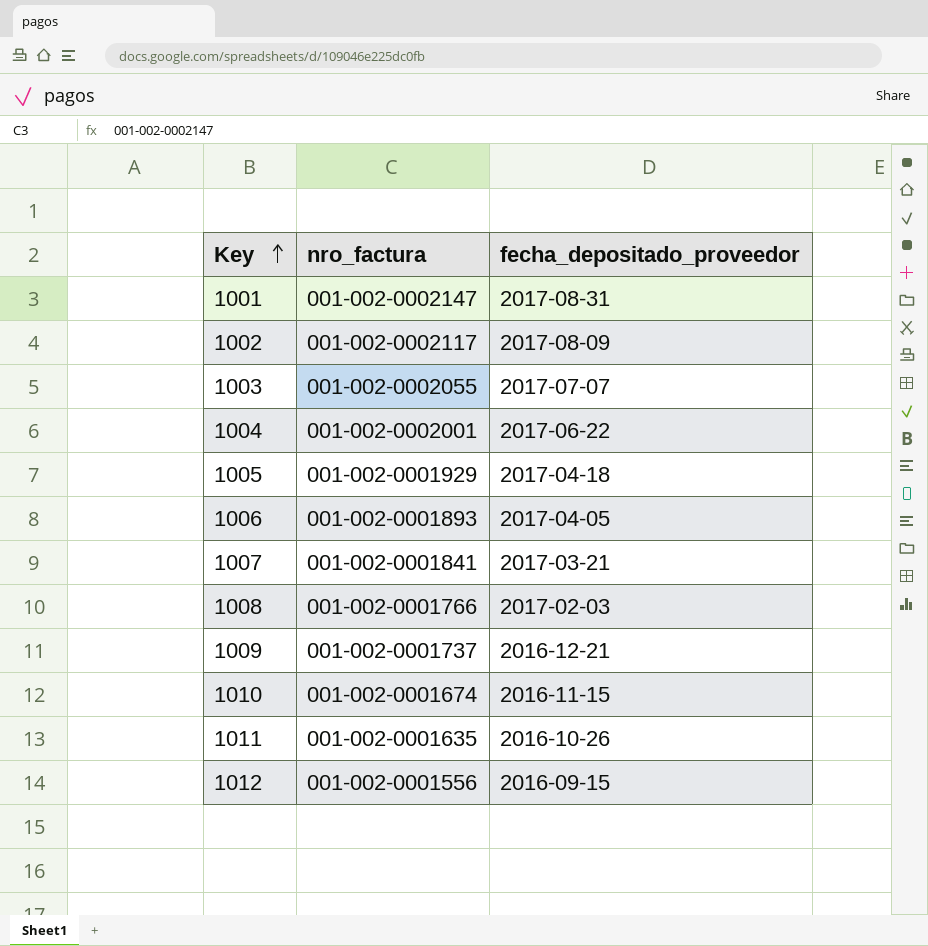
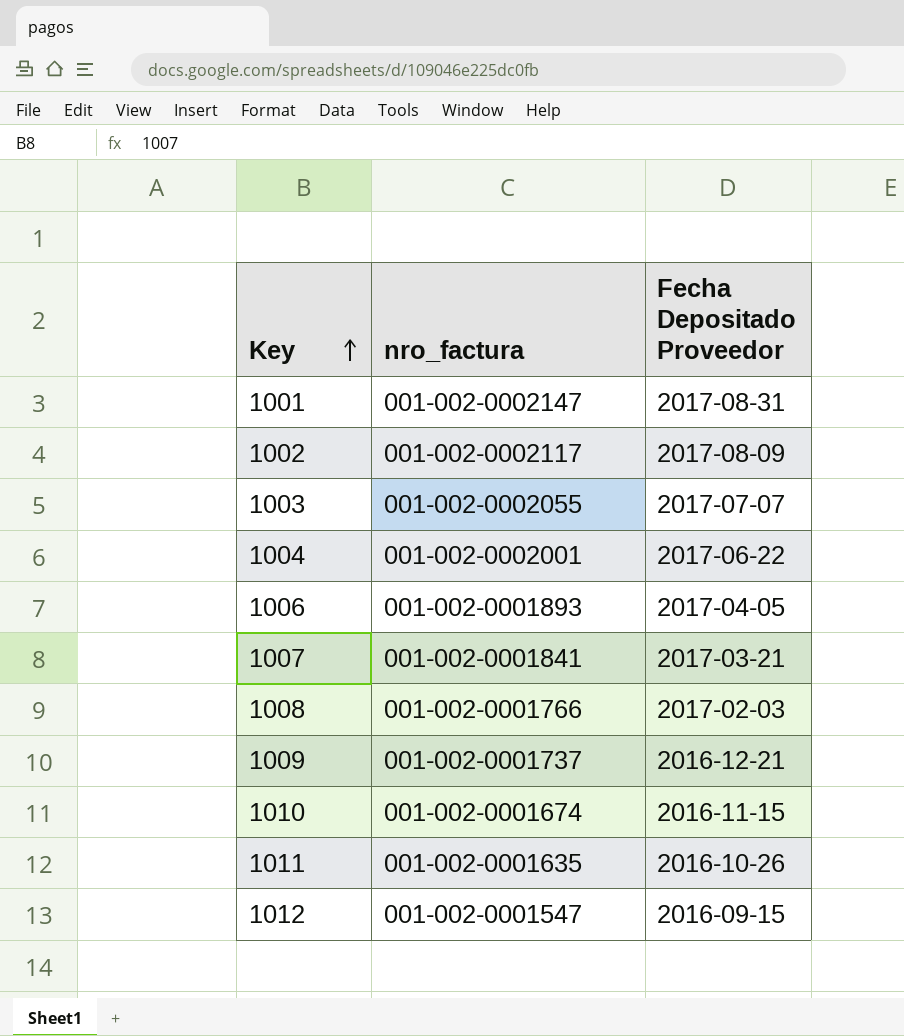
column name: fecha_depositado_proveedor -> Fecha Depositado Proveedor
row 1005: 001-002-0001929 | 2017-04-18 -> none
1012 | nro_factura: 001-002-0001556 -> 001-002-0001547

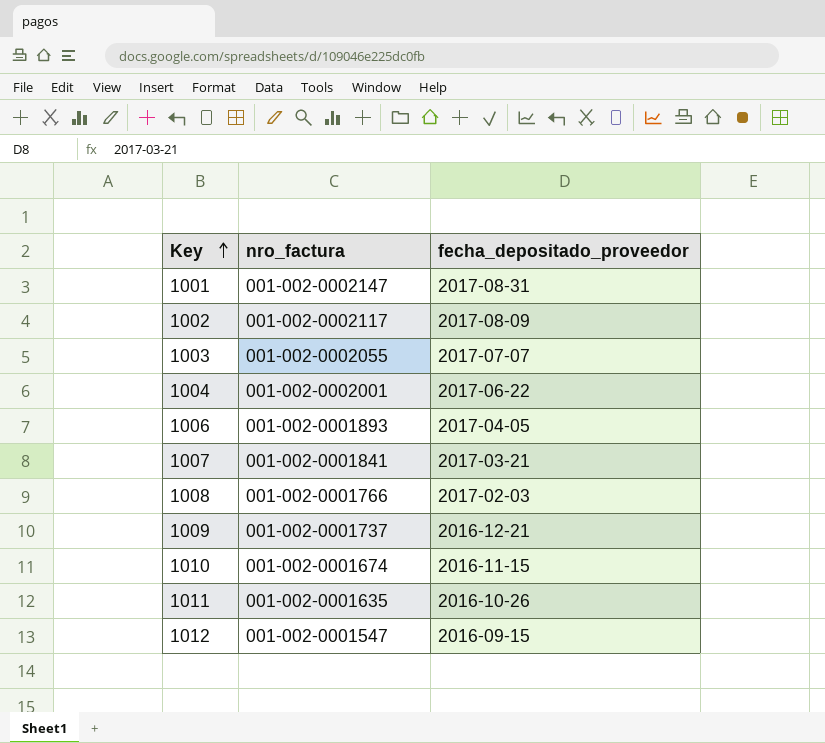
column name: Fecha Depositado Proveedor -> fecha_depositado_proveedor

